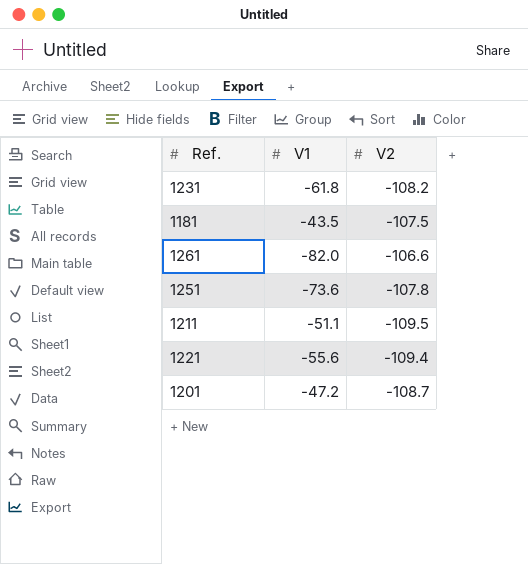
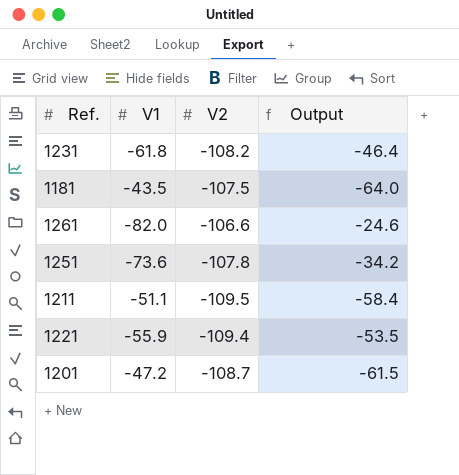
column Output | formula: none -> [V2] - [V1]
1221 | V1: -55.6 -> -55.9

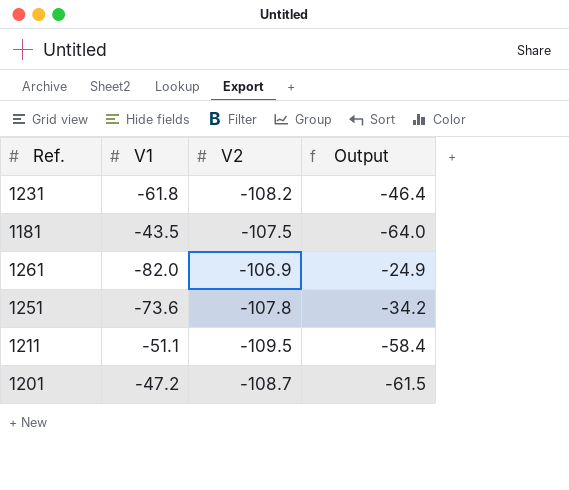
row 1221: -55.9 | -109.4 | -53.5 -> none
1261 | V2: -106.6 -> -106.9
1261 | Output: -24.6 -> -24.9

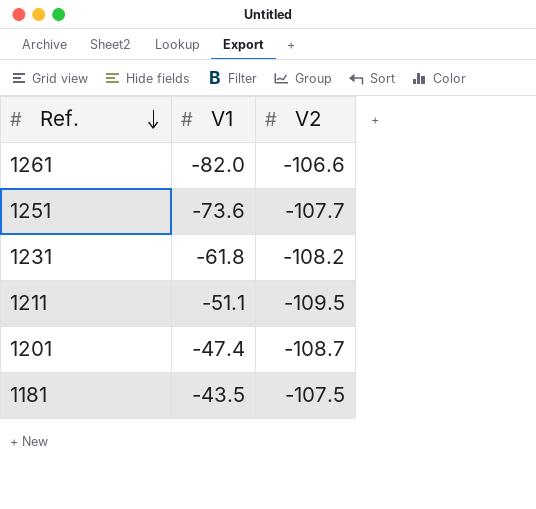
row order: none -> Ref. descending
column Output | formula: [V2] - [V1] -> none
1261 | V2: -106.9 -> -106.6
1251 | V2: -107.8 -> -107.7
1201 | V1: -47.2 -> -47.4

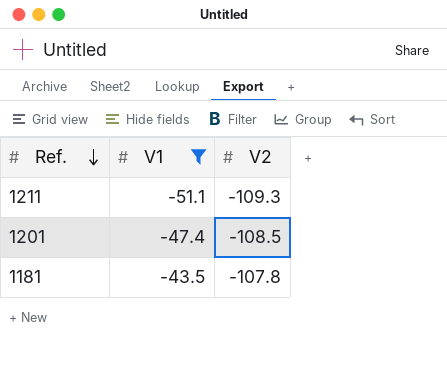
filter: none -> V1 >= -51.1
1211 | V2: -109.5 -> -109.3
1201 | V2: -108.7 -> -108.5
1181 | V2: -107.5 -> -107.8

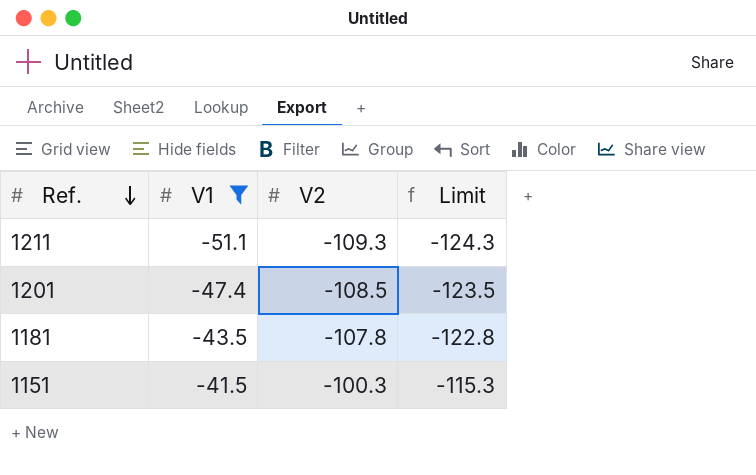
column Limit | formula: none -> [V2] - 15
row 1151: none -> -41.5 | -100.3 | -115.3

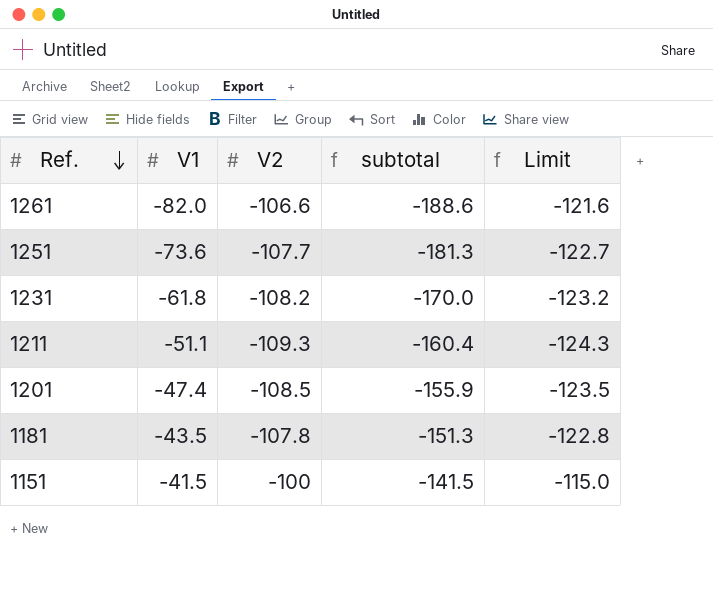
filter: V1 >= -51.1 -> none
column subtotal | formula: none -> [V1] + [V2]
1151 | V2: -100.3 -> -100
1151 | Limit: -115.3 -> -115.0

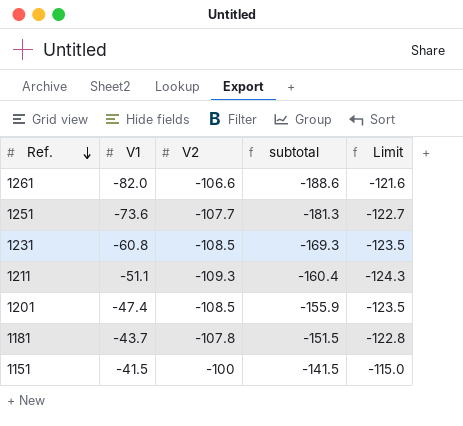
1231 | V1: -61.8 -> -60.8
1231 | V2: -108.2 -> -108.5
1231 | subtotal: -170.0 -> -169.3
1231 | Limit: -123.2 -> -123.5
1181 | V1: -43.5 -> -43.7
1181 | subtotal: -151.3 -> -151.5

